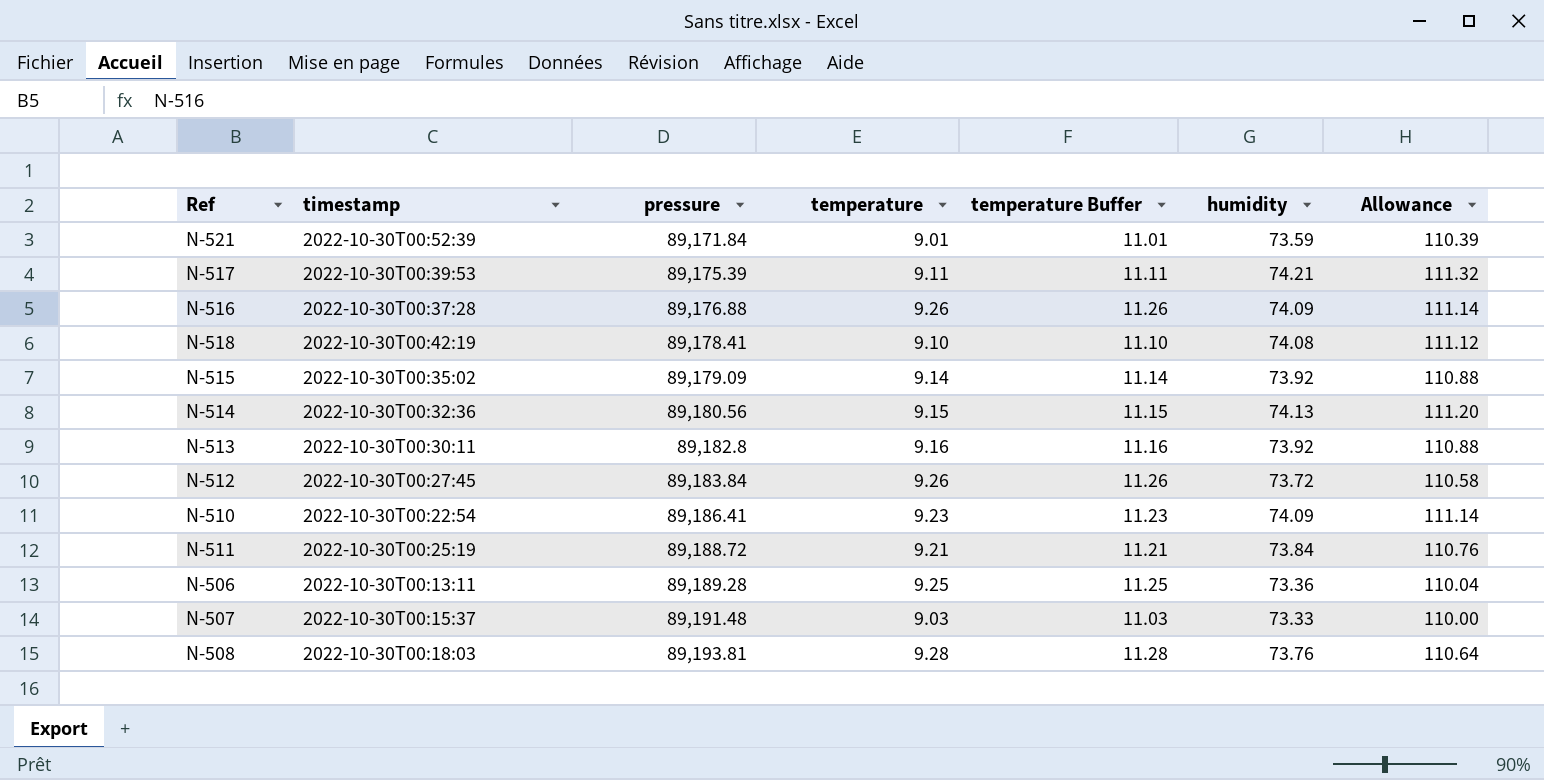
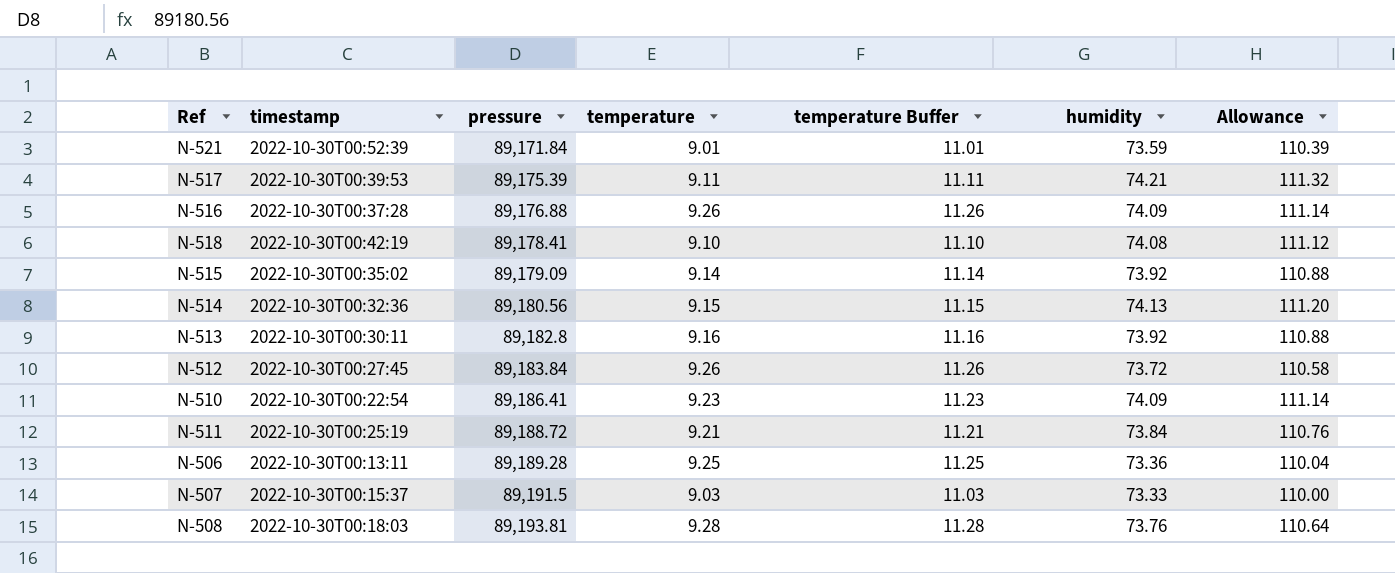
N-507 | pressure: 89,191.48 -> 89,191.5

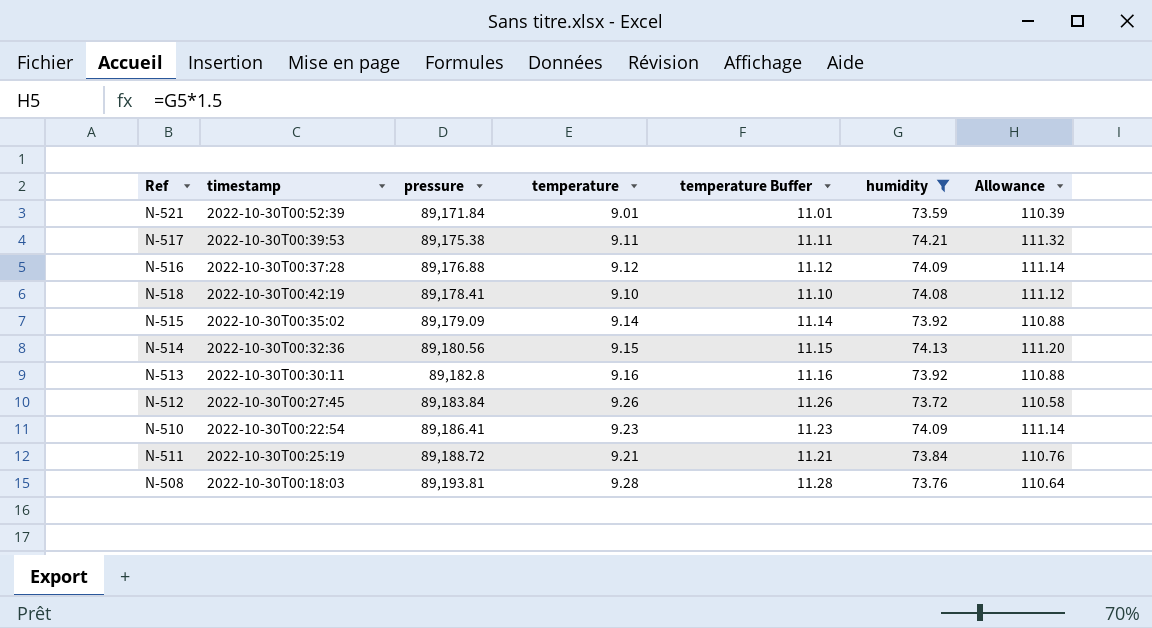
filter: none -> humidity >= 73.59
N-517 | pressure: 89,175.39 -> 89,175.38
N-516 | temperature: 9.26 -> 9.12
N-516 | temperature Buffer: 11.26 -> 11.12

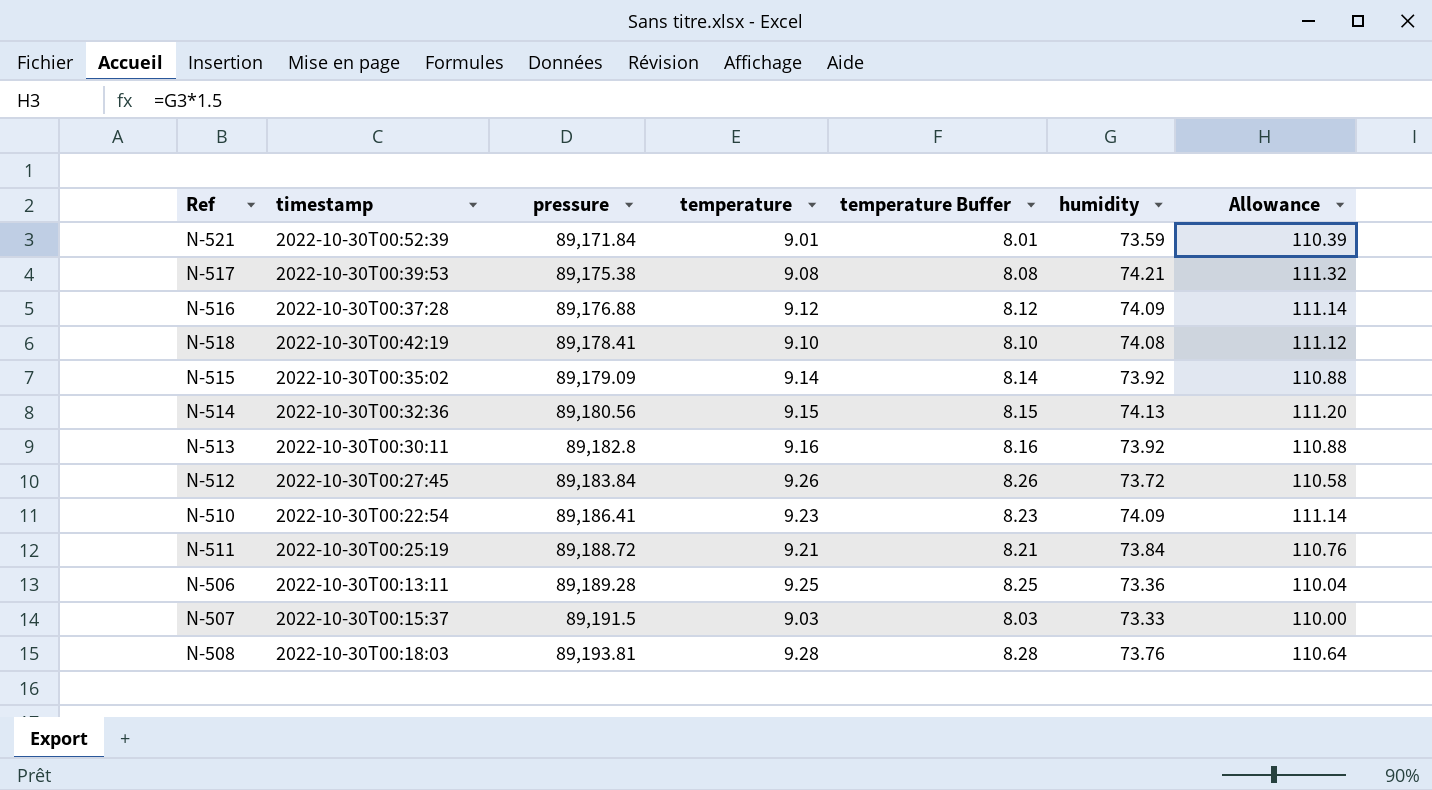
filter: humidity >= 73.59 -> none
column temperature Buffer | formula: [temperature] + 2 -> [temperature] - 1
N-517 | temperature: 9.11 -> 9.08

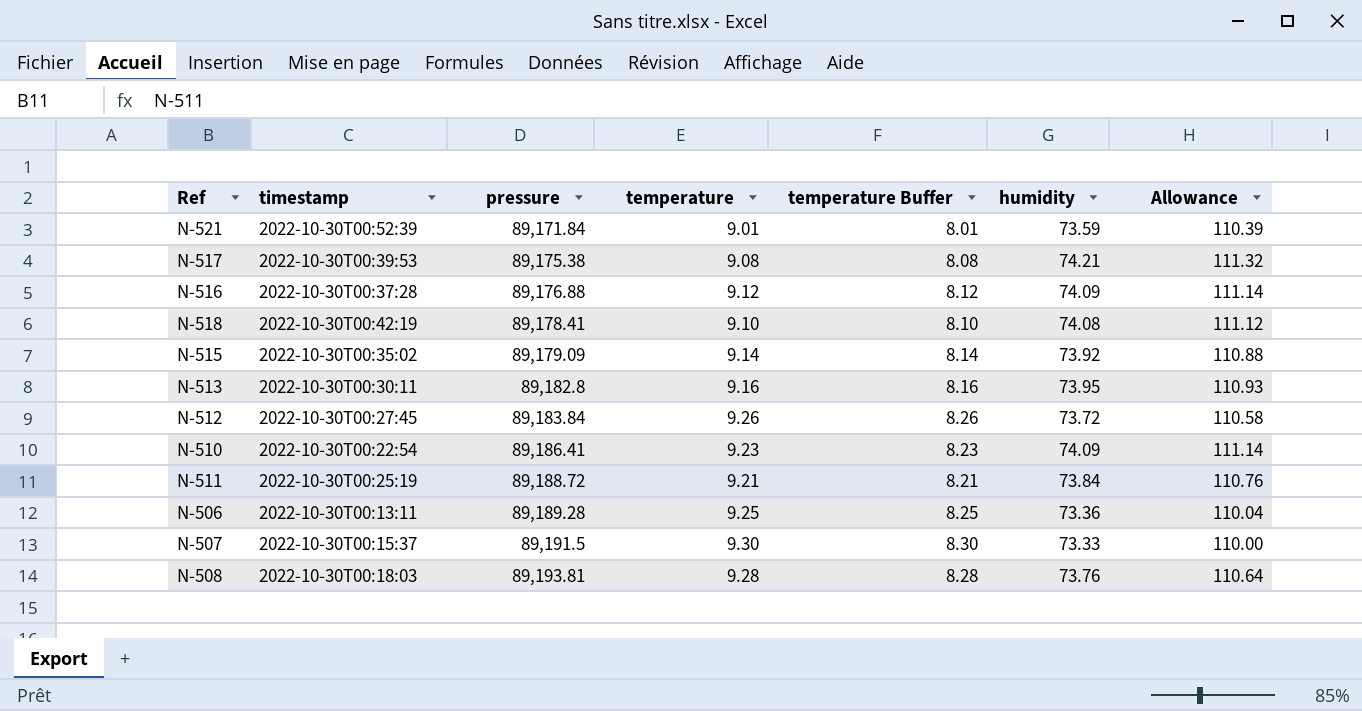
row N-514: 2022-10-30T00:32:36 | 89,180.56 | 9.15 | 8.15 | 74.13 | 111.20 -> none
N-513 | humidity: 73.92 -> 73.95
N-513 | Allowance: 110.88 -> 110.93
N-507 | temperature: 9.03 -> 9.30
N-507 | temperature Buffer: 8.03 -> 8.30

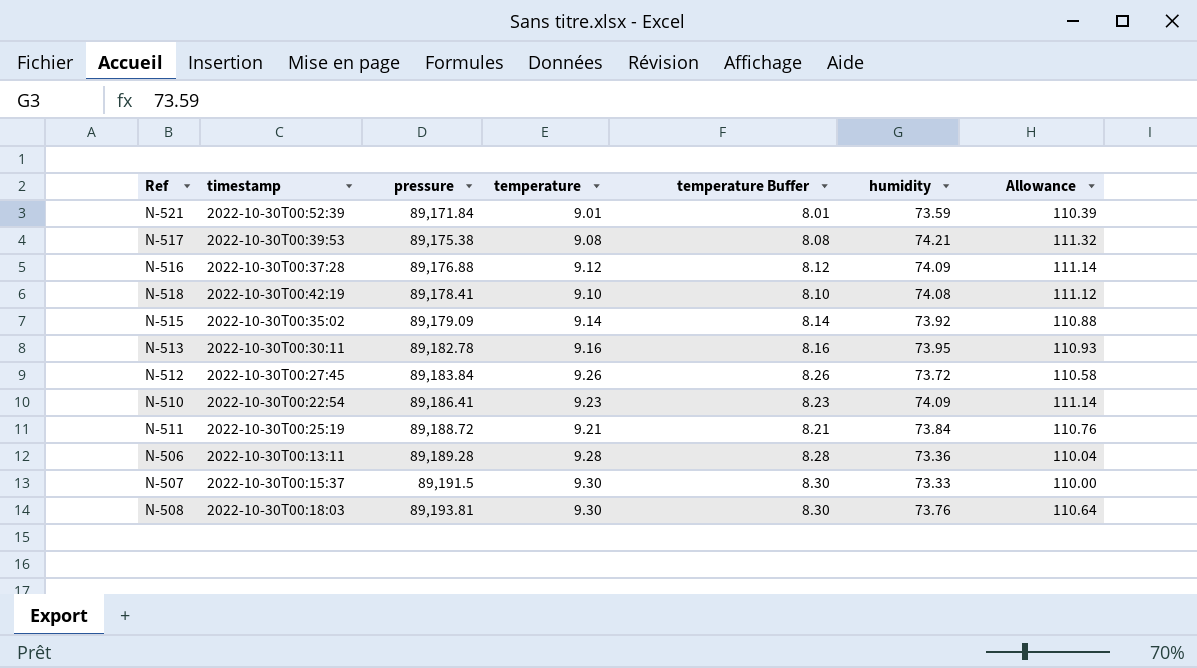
N-513 | pressure: 89,182.8 -> 89,182.78
N-506 | temperature: 9.25 -> 9.28
N-506 | temperature Buffer: 8.25 -> 8.28
N-508 | temperature: 9.28 -> 9.30
N-508 | temperature Buffer: 8.28 -> 8.30

